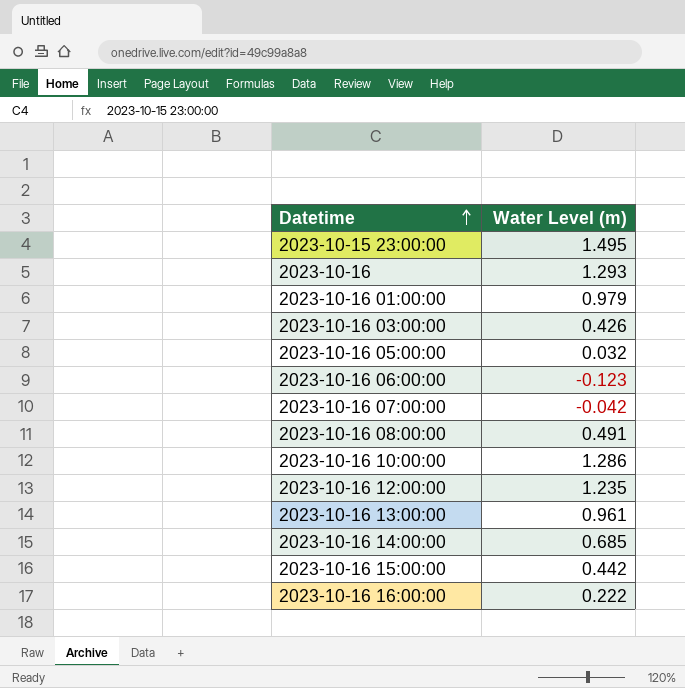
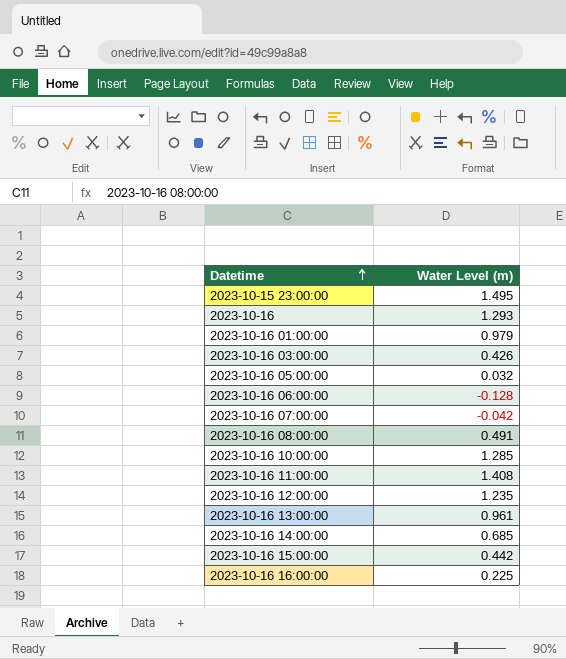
2023-10-16 06:00:00 | Water Level (m): -0.123 -> -0.128
2023-10-16 10:00:00 | Water Level (m): 1.286 -> 1.285
row 2023-10-16 11:00:00: none -> 1.408
2023-10-16 16:00:00 | Water Level (m): 0.222 -> 0.225

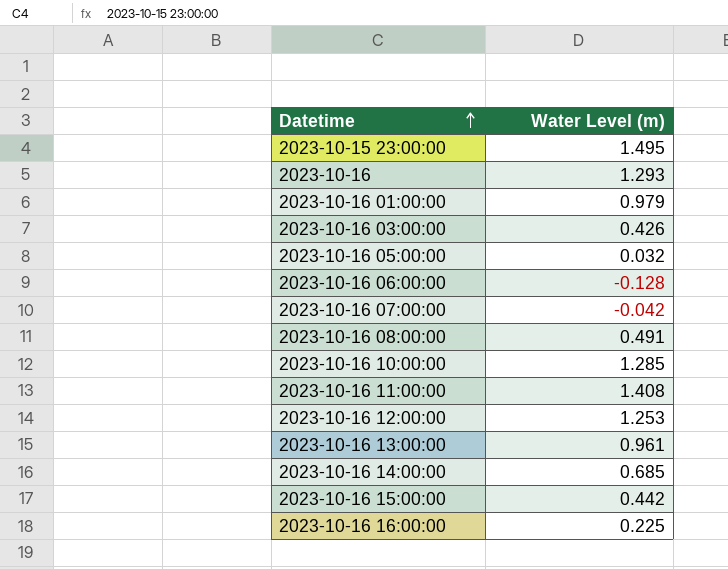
2023-10-16 12:00:00 | Water Level (m): 1.235 -> 1.253

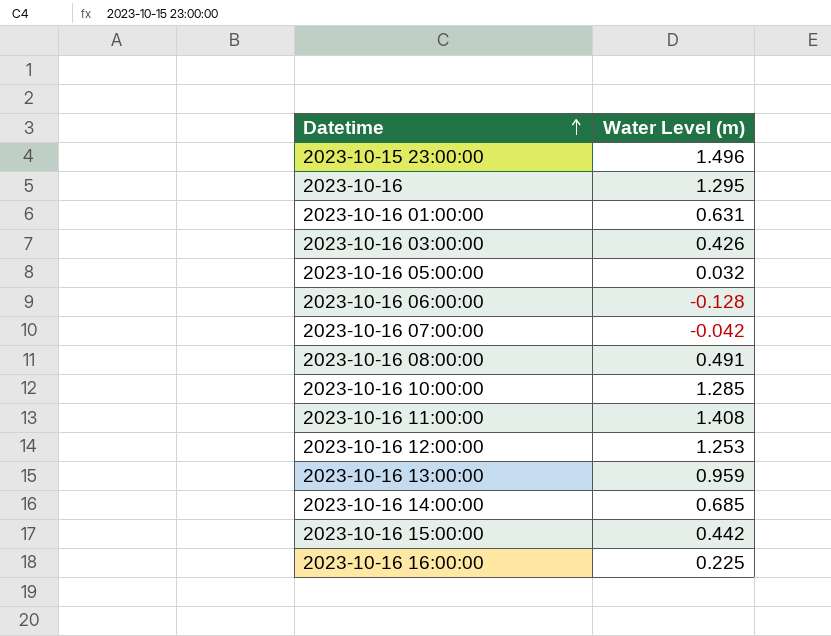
2023-10-15 23:00:00 | Water Level (m): 1.495 -> 1.496
2023-10-16 | Water Level (m): 1.293 -> 1.295
2023-10-16 01:00:00 | Water Level (m): 0.979 -> 0.631
2023-10-16 13:00:00 | Water Level (m): 0.961 -> 0.959

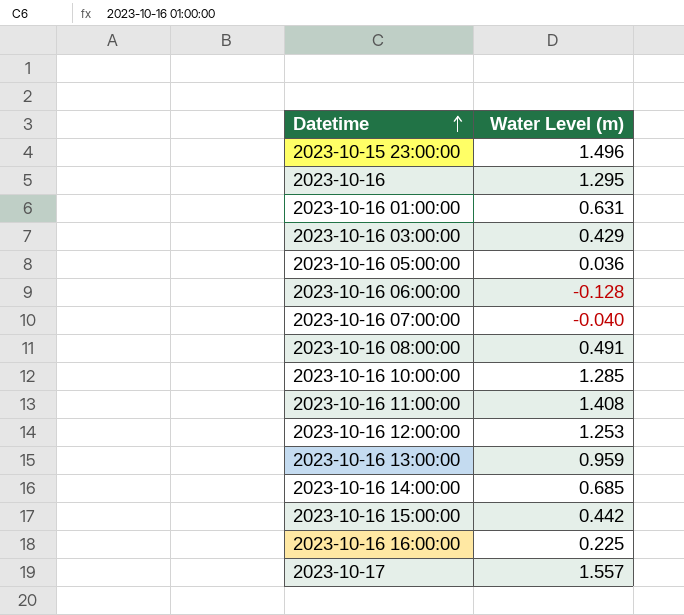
2023-10-16 03:00:00 | Water Level (m): 0.426 -> 0.429
2023-10-16 05:00:00 | Water Level (m): 0.032 -> 0.036
2023-10-16 07:00:00 | Water Level (m): -0.042 -> -0.040
row 2023-10-17: none -> 1.557

